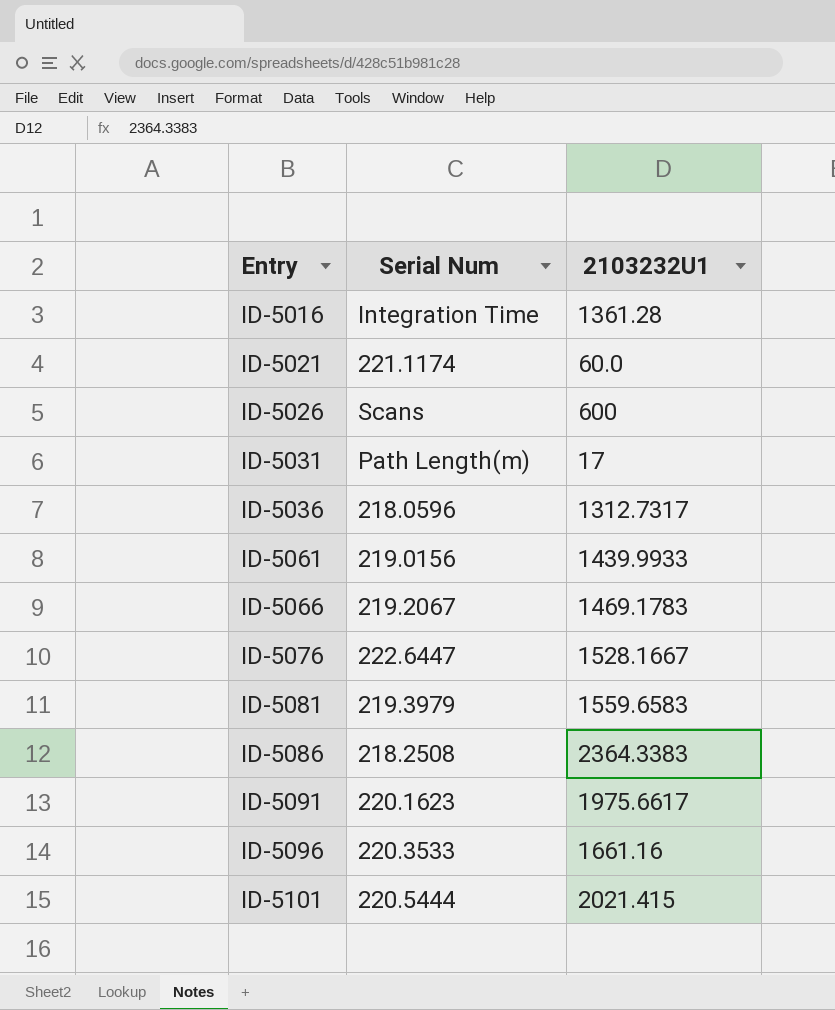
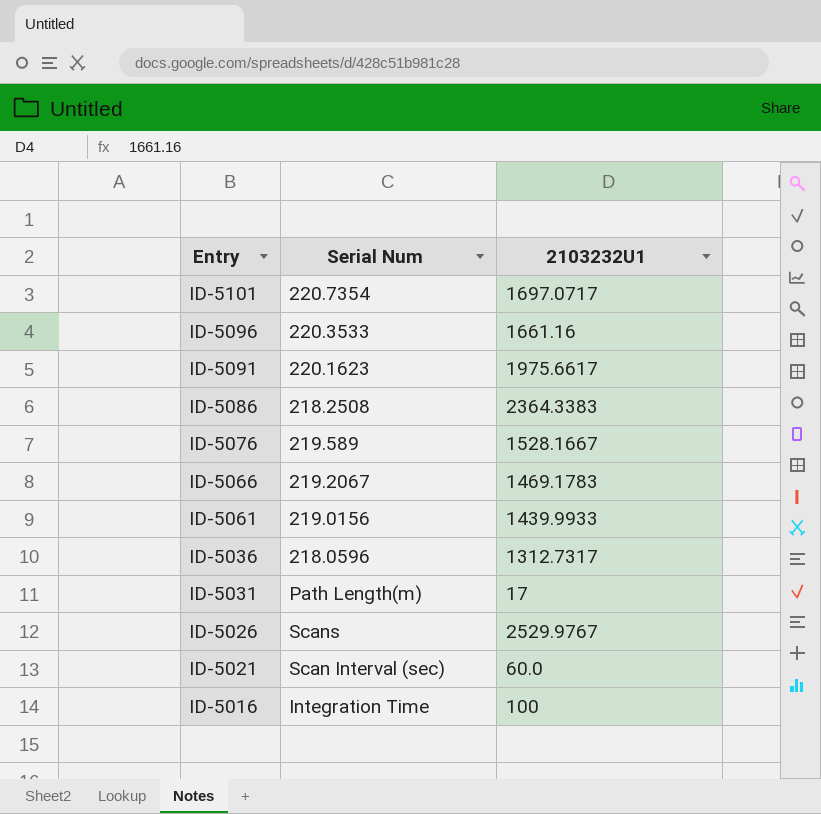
row order: Entry ascending -> Entry descending
row ID-5081: 219.3979 | 1559.6583 -> none
ID-5101 | Serial Num: 220.5444 -> 220.7354
ID-5101 | 2103232U1: 2021.415 -> 1697.0717
ID-5076 | Serial Num: 222.6447 -> 219.589
ID-5026 | 2103232U1: 600 -> 2529.9767
ID-5021 | Serial Num: 221.1174 -> Scan Interval (sec)
ID-5016 | 2103232U1: 1361.28 -> 100

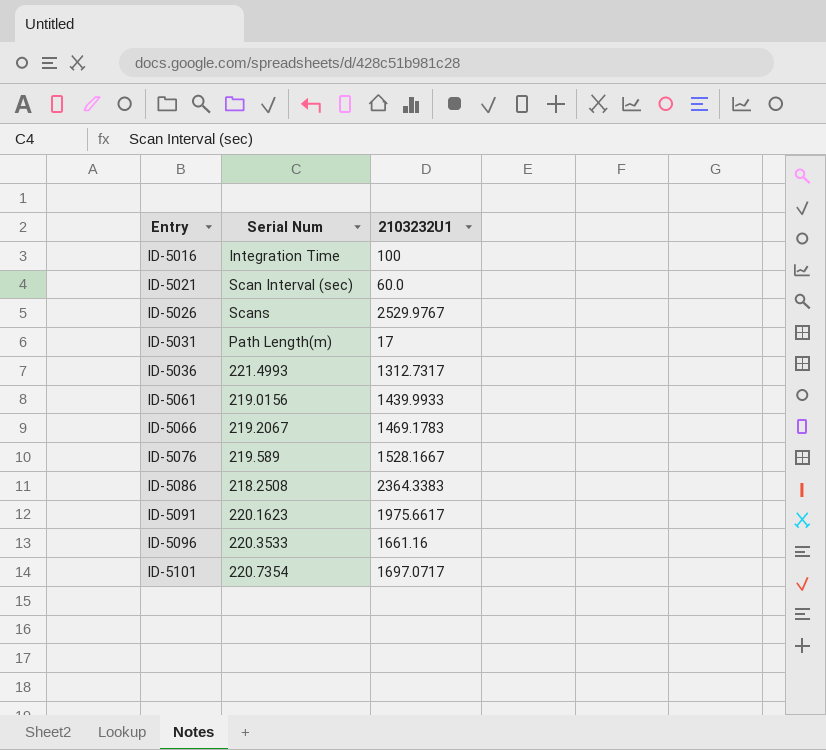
row order: Entry descending -> Entry ascending
ID-5036 | Serial Num: 218.0596 -> 221.4993

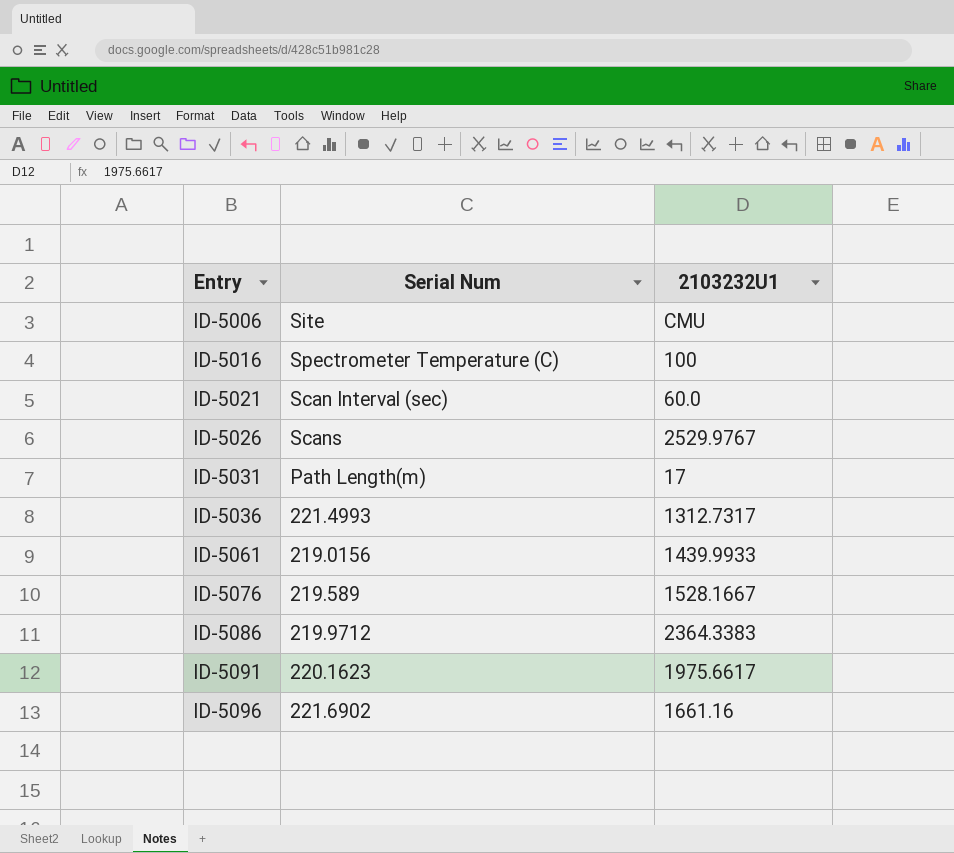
row ID-5066: 219.2067 | 1469.1783 -> none
row ID-5101: 220.7354 | 1697.0717 -> none
row ID-5006: none -> Site | CMU
ID-5016 | Serial Num: Integration Time -> Spectrometer Temperature (C)
ID-5086 | Serial Num: 218.2508 -> 219.9712
ID-5096 | Serial Num: 220.3533 -> 221.6902

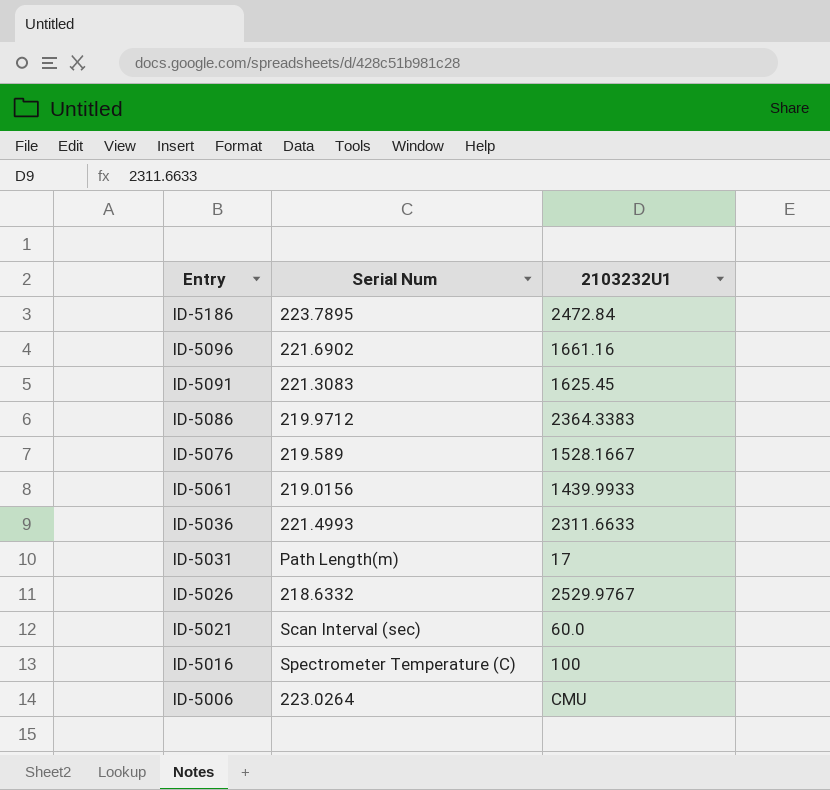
row order: Entry ascending -> Entry descending
row ID-5186: none -> 223.7895 | 2472.84
ID-5091 | Serial Num: 220.1623 -> 221.3083
ID-5091 | 2103232U1: 1975.6617 -> 1625.45
ID-5036 | 2103232U1: 1312.7317 -> 2311.6633
ID-5026 | Serial Num: Scans -> 218.6332
ID-5006 | Serial Num: Site -> 223.0264

